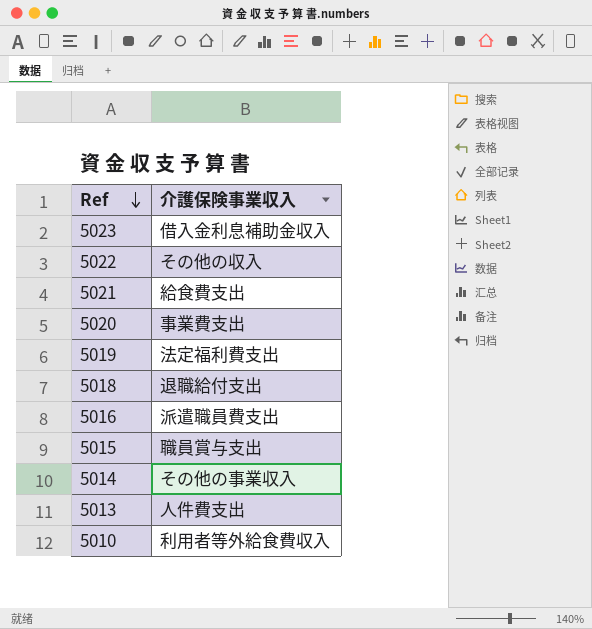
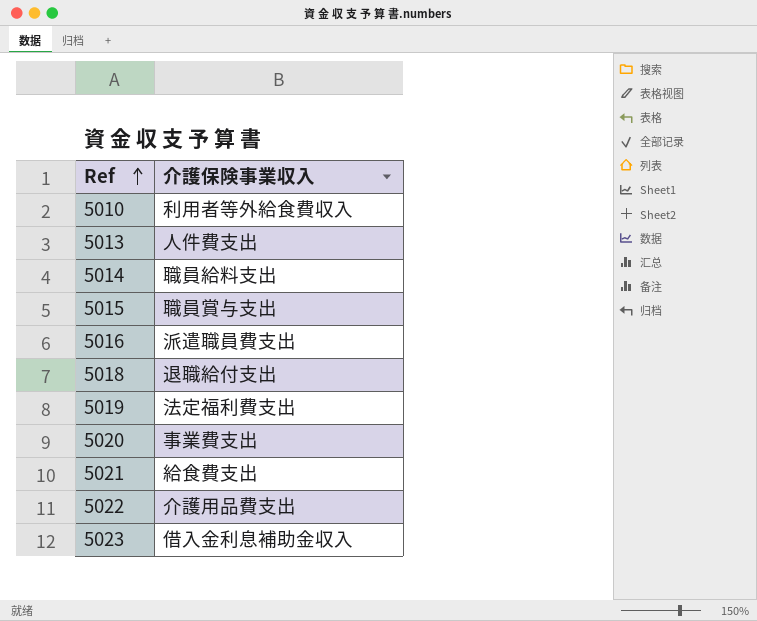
row order: Ref descending -> Ref ascending
5014 | 介護保険事業収入: その他の事業収入 -> 職員給料支出
5022 | 介護保険事業収入: その他の収入 -> 介護用品費支出

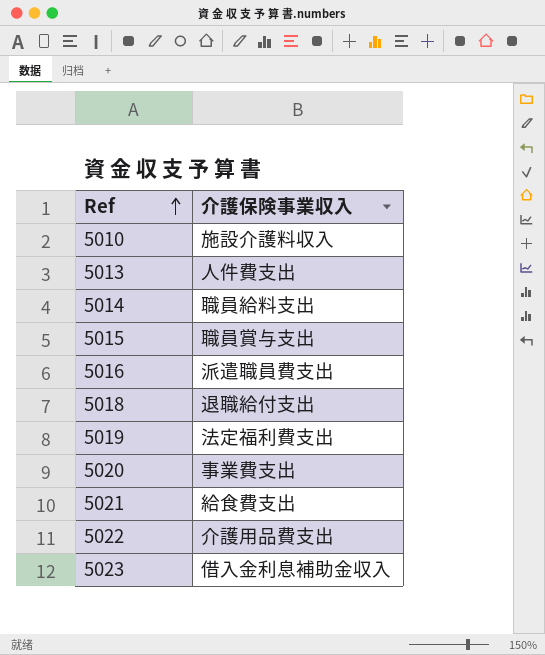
5010 | 介護保険事業収入: 利用者等外給食費収入 -> 施設介護料収入

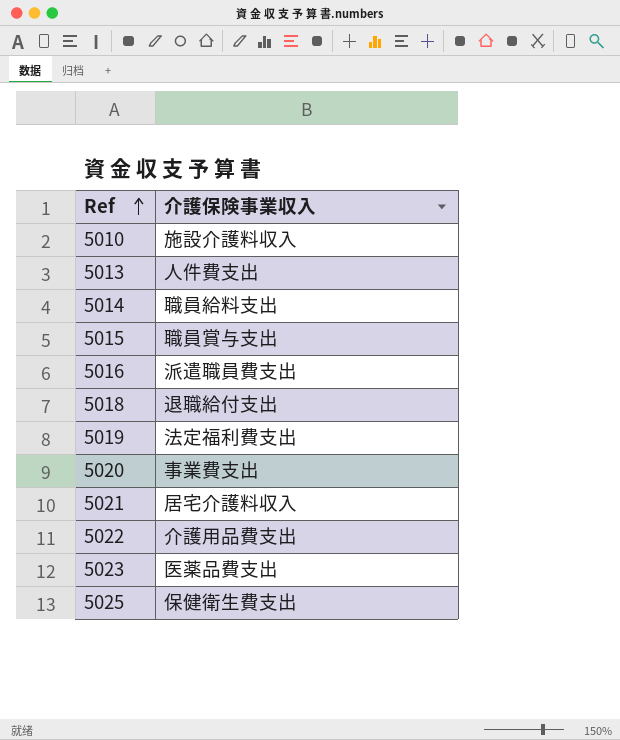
5021 | 介護保険事業収入: 給食費支出 -> 居宅介護料収入
5023 | 介護保険事業収入: 借入金利息補助金収入 -> 医薬品費支出
row 5025: none -> 保健衛生費支出

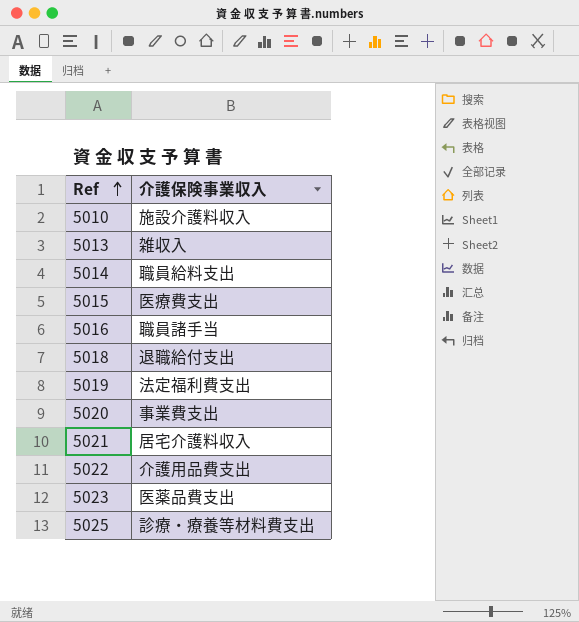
5013 | 介護保険事業収入: 人件費支出 -> 雑収入
5015 | 介護保険事業収入: 職員賞与支出 -> 医療費支出
5016 | 介護保険事業収入: 派遣職員費支出 -> 職員諸手当
5025 | 介護保険事業収入: 保健衛生費支出 -> 診療・療養等材料費支出

